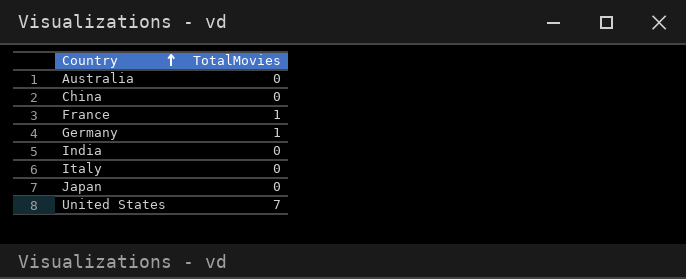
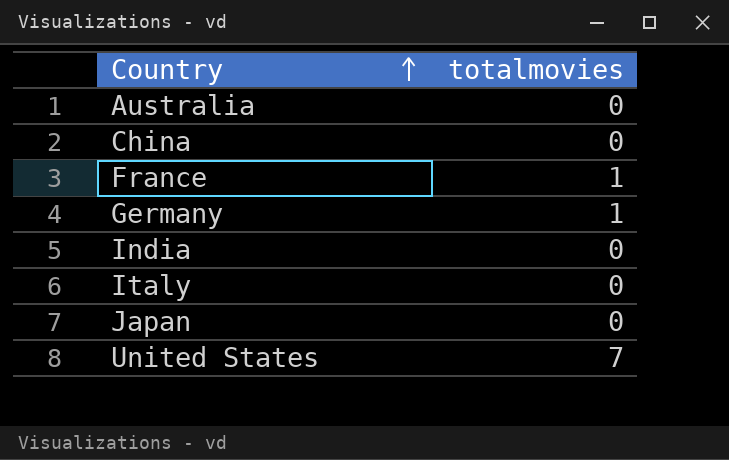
column name: TotalMovies -> totalmovies

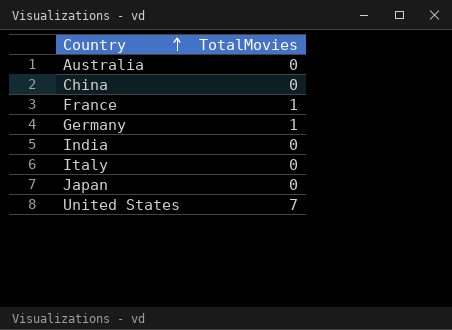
column name: totalmovies -> TotalMovies

